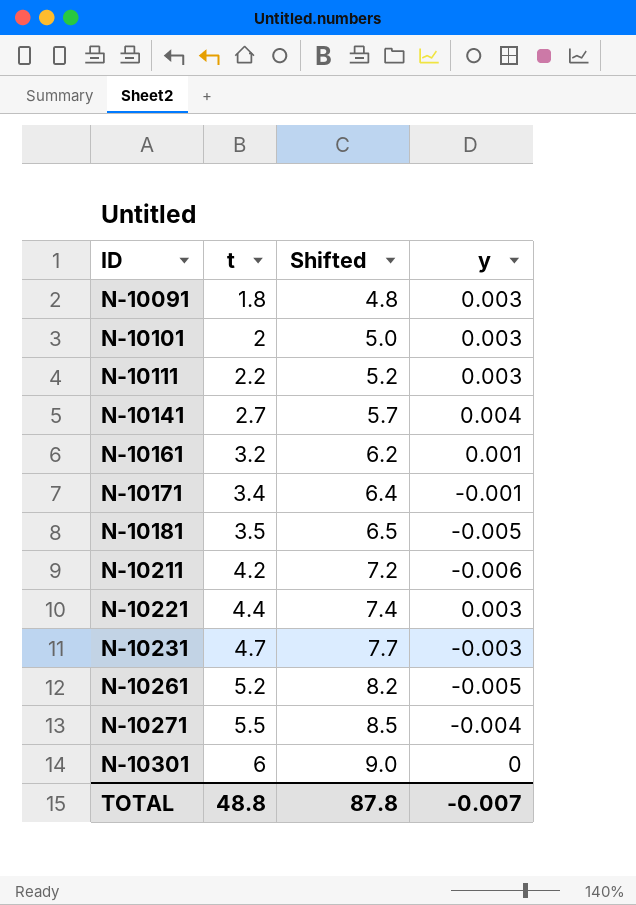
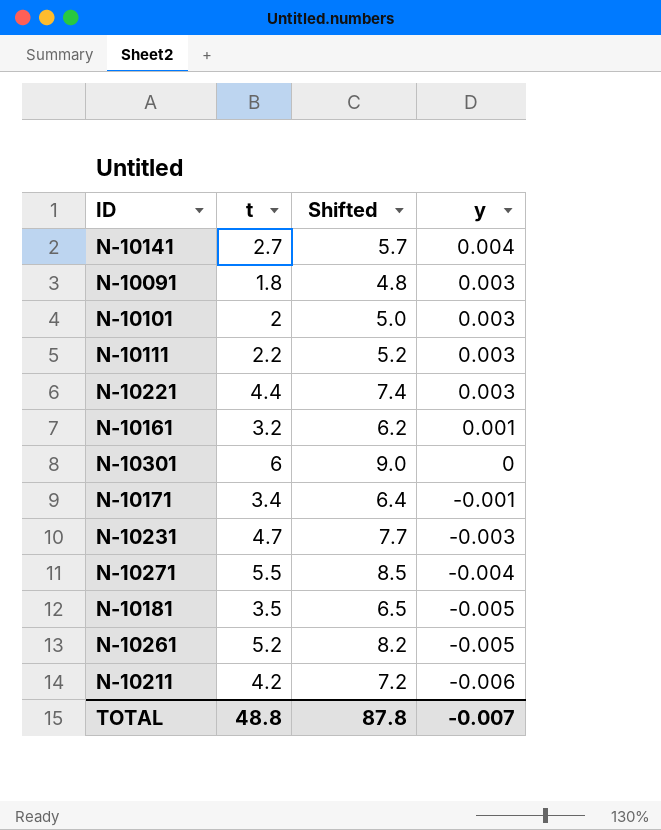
row order: ID ascending -> y descending

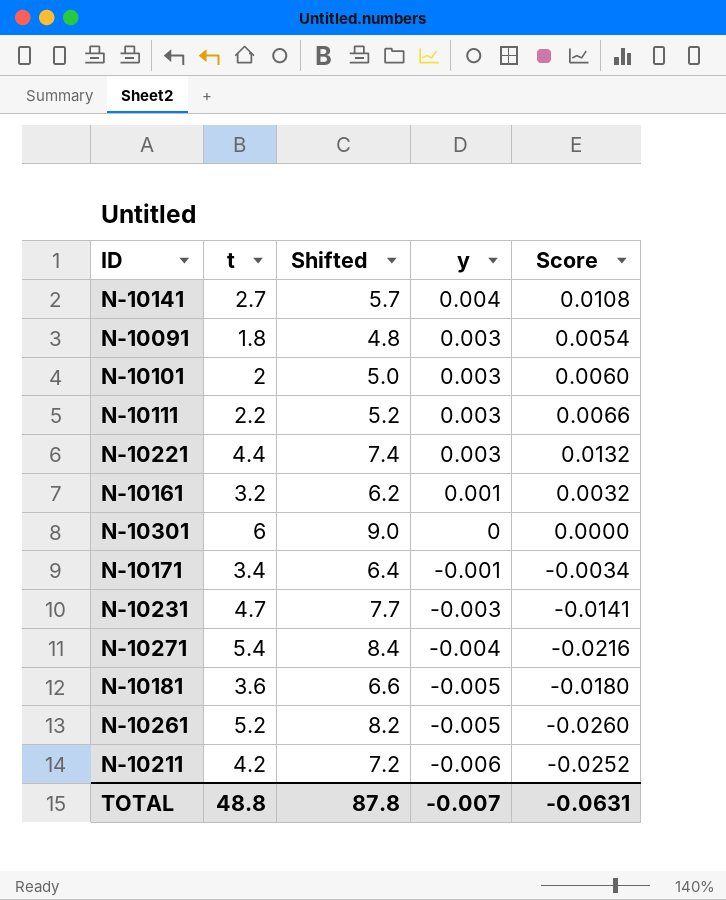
column Score | formula: none -> [t] * [y]
N-10271 | t: 5.5 -> 5.4
N-10271 | Shifted: 8.5 -> 8.4
N-10181 | t: 3.5 -> 3.6
N-10181 | Shifted: 6.5 -> 6.6

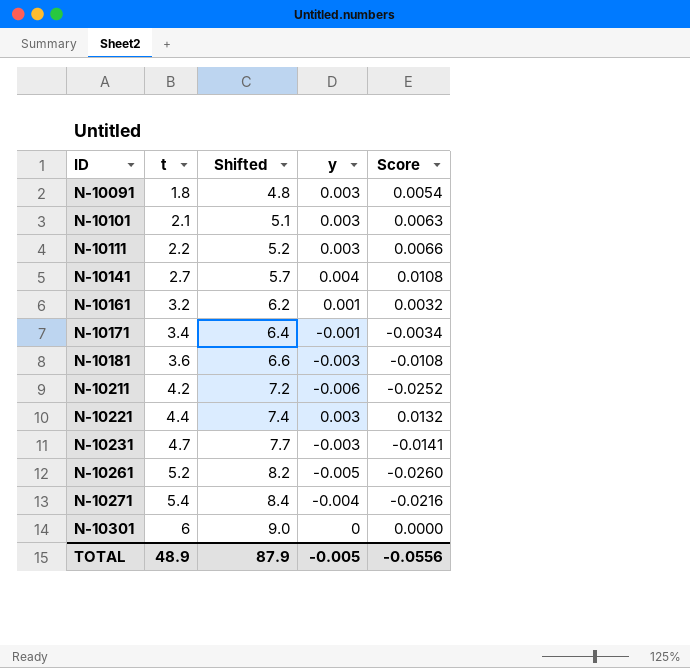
row order: y descending -> ID ascending
N-10101 | t: 2 -> 2.1
N-10101 | Shifted: 5.0 -> 5.1
N-10101 | Score: 0.0060 -> 0.0063
N-10181 | y: -0.005 -> -0.003
N-10181 | Score: -0.0180 -> -0.0108
TOTAL | t: 48.8 -> 48.9
TOTAL | Shifted: 87.8 -> 87.9
TOTAL | y: -0.007 -> -0.005
TOTAL | Score: -0.0631 -> -0.0556

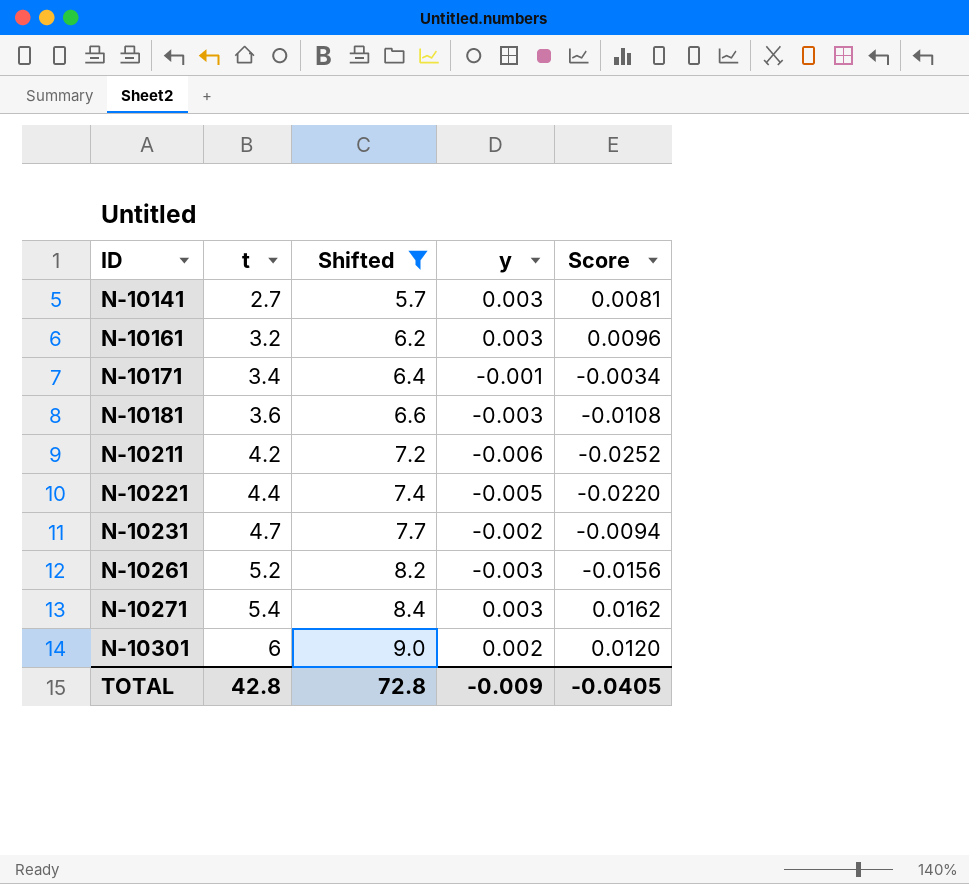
filter: none -> Shifted >= 5.7
N-10141 | y: 0.004 -> 0.003
N-10141 | Score: 0.0108 -> 0.0081
N-10161 | y: 0.001 -> 0.003
N-10161 | Score: 0.0032 -> 0.0096
N-10221 | y: 0.003 -> -0.005
N-10221 | Score: 0.0132 -> -0.0220
N-10231 | y: -0.003 -> -0.002
N-10231 | Score: -0.0141 -> -0.0094
N-10261 | y: -0.005 -> -0.003
N-10261 | Score: -0.0260 -> -0.0156
N-10271 | y: -0.004 -> 0.003
N-10271 | Score: -0.0216 -> 0.0162
N-10301 | y: 0 -> 0.002
N-10301 | Score: 0.0000 -> 0.0120
TOTAL | t: 48.9 -> 42.8
TOTAL | Shifted: 87.9 -> 72.8
TOTAL | y: -0.005 -> -0.009
TOTAL | Score: -0.0556 -> -0.0405

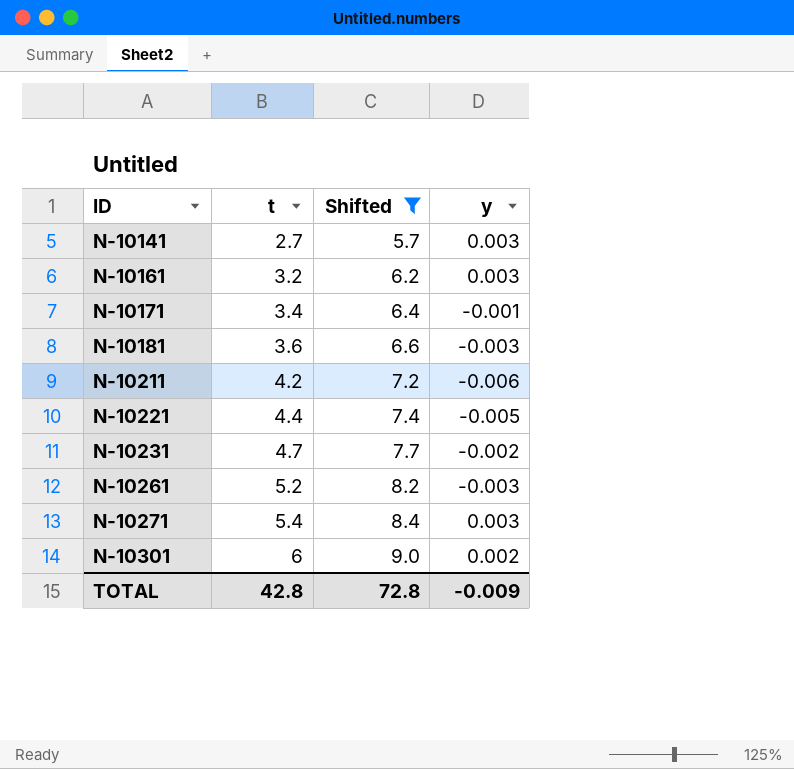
column Score | formula: [t] * [y] -> none

